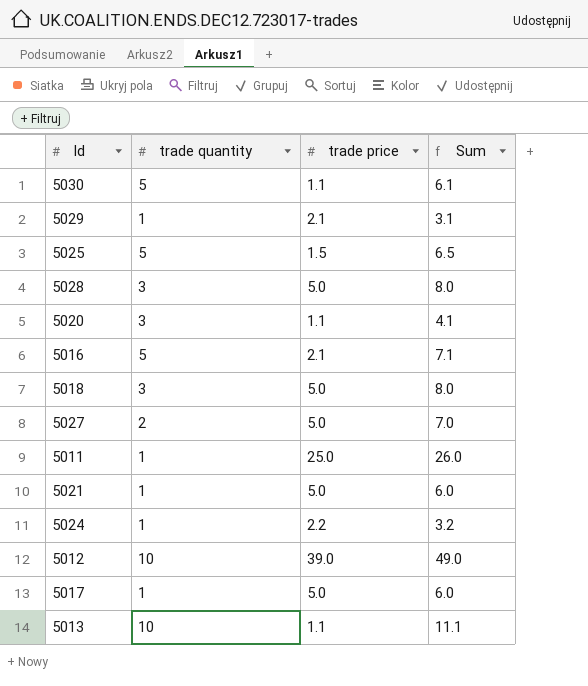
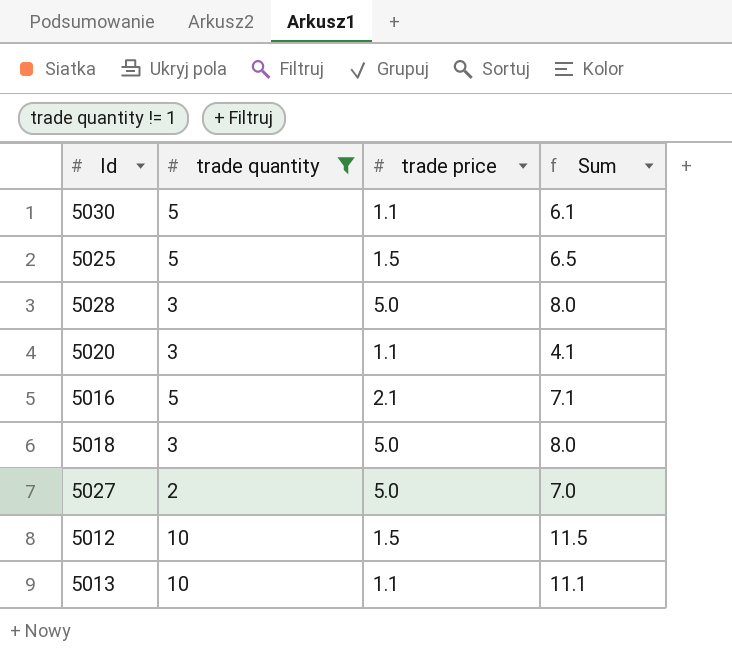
filter: none -> trade quantity != 1
5012 | trade price: 39.0 -> 1.5
5012 | Sum: 49.0 -> 11.5

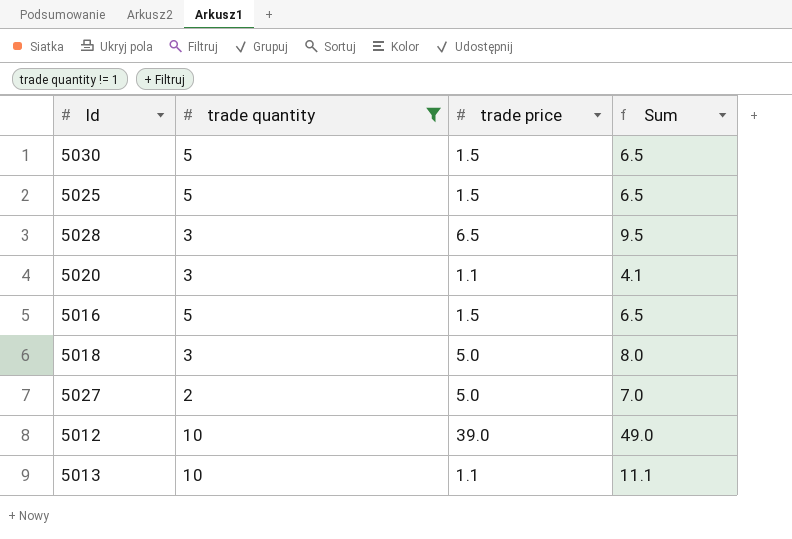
5030 | trade price: 1.1 -> 1.5
5030 | Sum: 6.1 -> 6.5
5028 | trade price: 5.0 -> 6.5
5028 | Sum: 8.0 -> 9.5
5016 | trade price: 2.1 -> 1.5
5016 | Sum: 7.1 -> 6.5
5012 | trade price: 1.5 -> 39.0
5012 | Sum: 11.5 -> 49.0

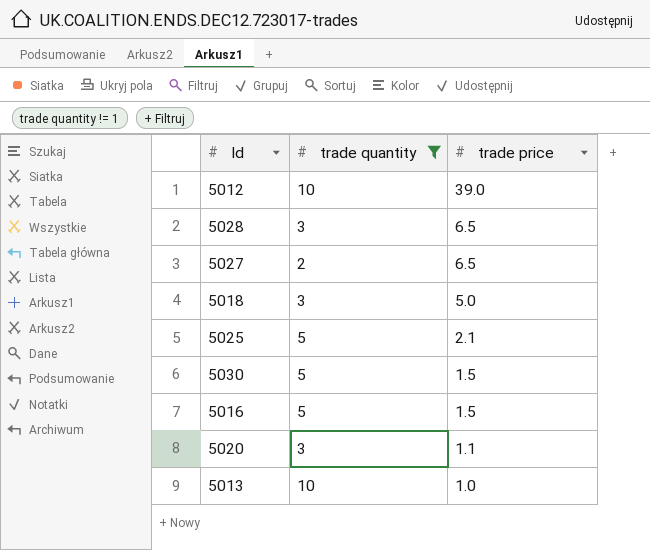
row order: none -> trade price descending
column Sum | formula: [trade quantity] + [trade price] -> none
5027 | trade price: 5.0 -> 6.5
5025 | trade price: 1.5 -> 2.1
5013 | trade price: 1.1 -> 1.0

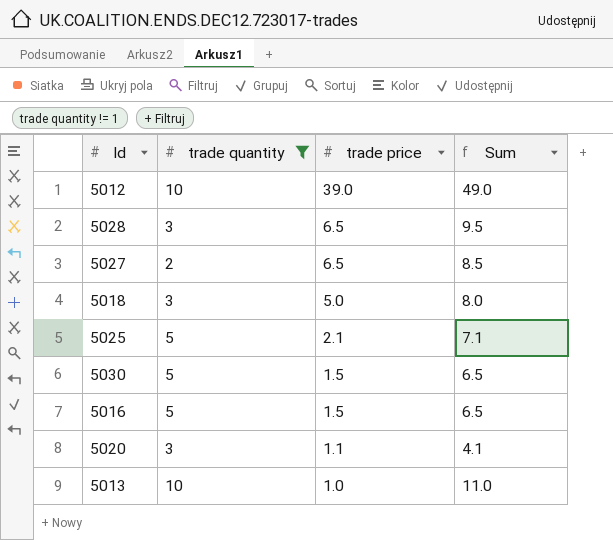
column Sum | formula: none -> [trade quantity] + [trade price]

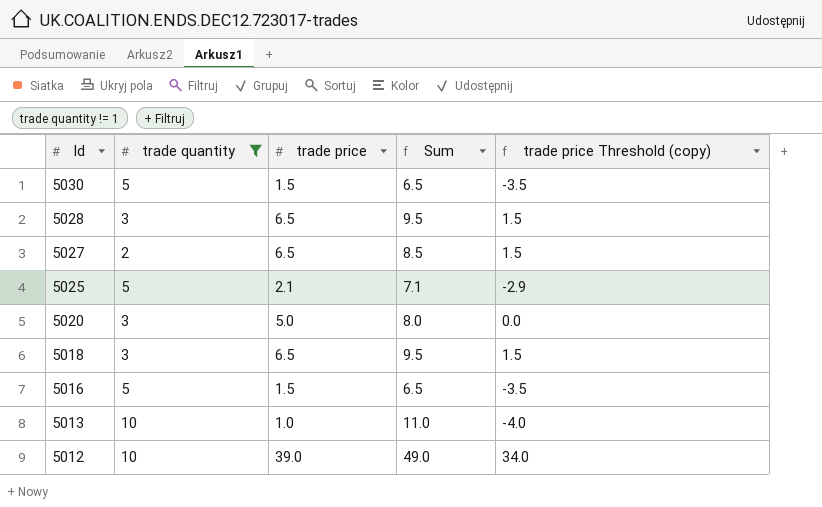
row order: trade price descending -> Id descending
column trade price Threshold (copy) | formula: none -> [trade price] - 5
5020 | trade price: 1.1 -> 5.0
5020 | Sum: 4.1 -> 8.0
5018 | trade price: 5.0 -> 6.5
5018 | Sum: 8.0 -> 9.5

